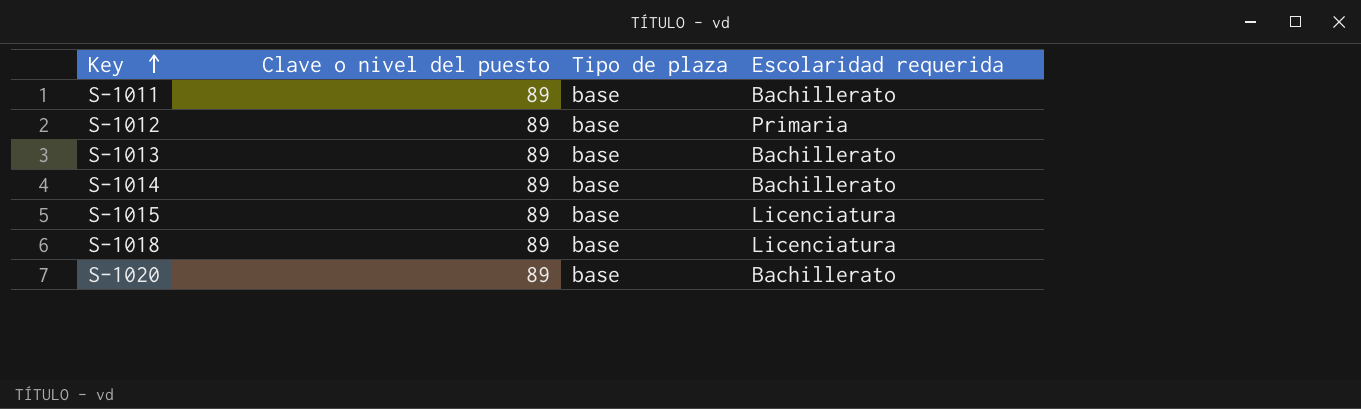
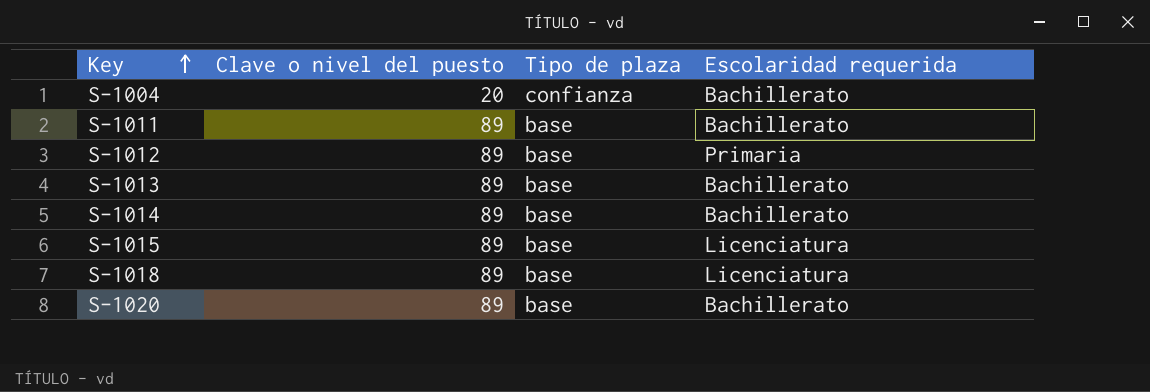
row S-1004: none -> 20 | confianza | Bachillerato

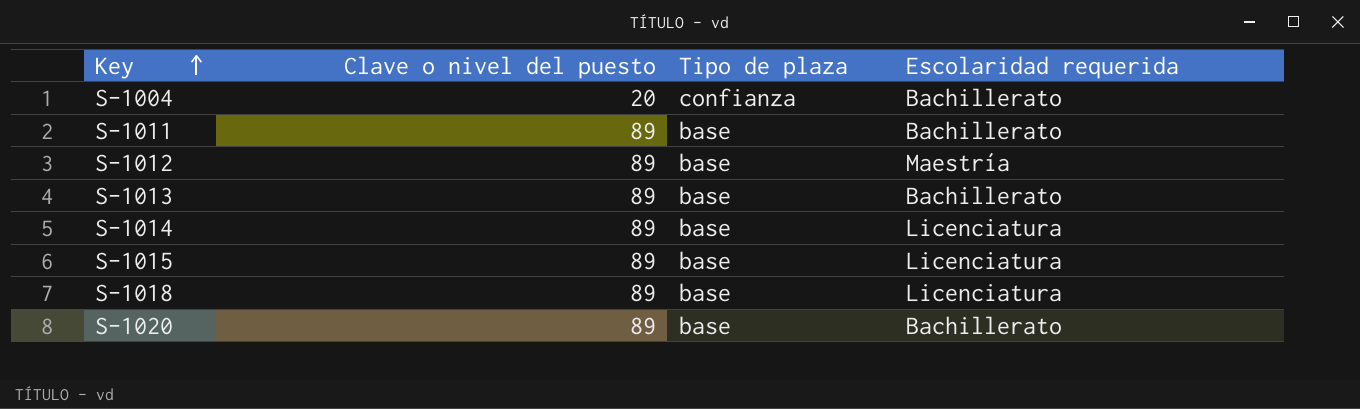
S-1012 | Escolaridad requerida: Primaria -> Maestría
S-1014 | Escolaridad requerida: Bachillerato -> Licenciatura

